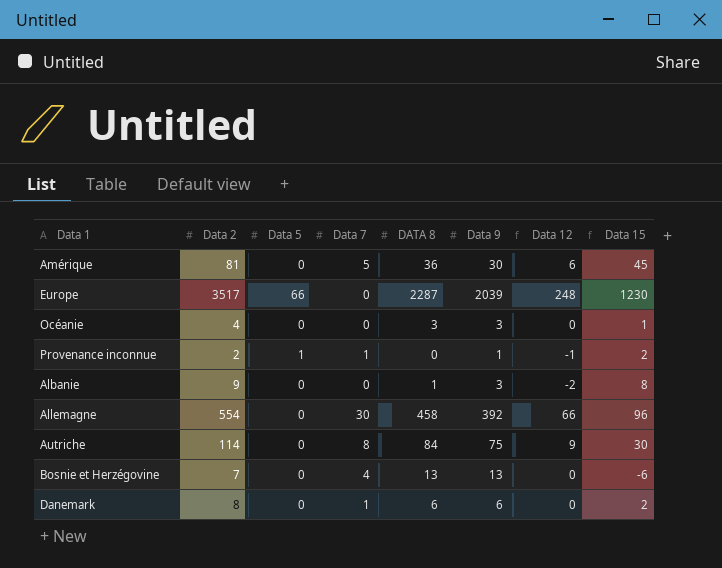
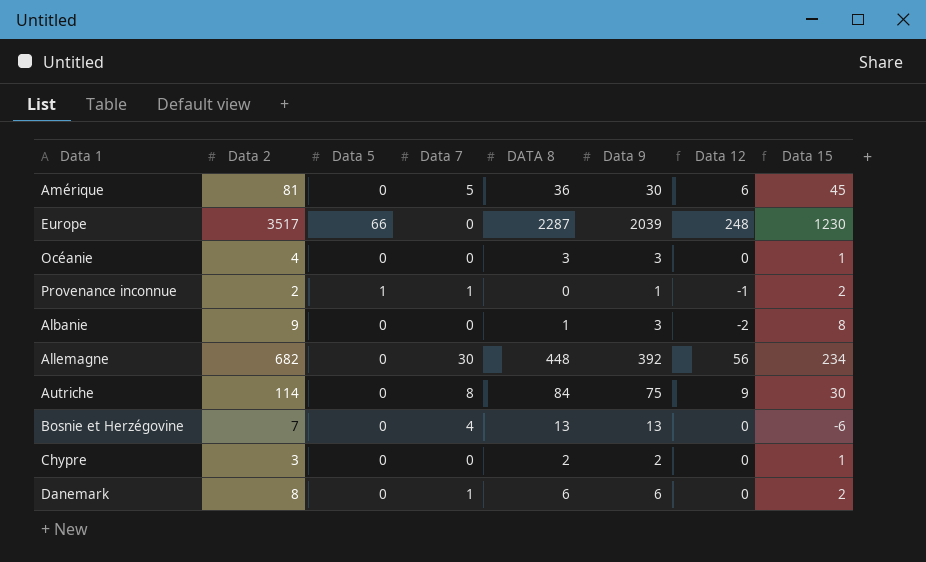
Allemagne | Data 2: 554 -> 682
Allemagne | DATA 8: 458 -> 448
Allemagne | Data 12: 66 -> 56
Allemagne | Data 15: 96 -> 234
row Chypre: none -> 3 | 0 | 0 | 2 | 2 | 0 | 1

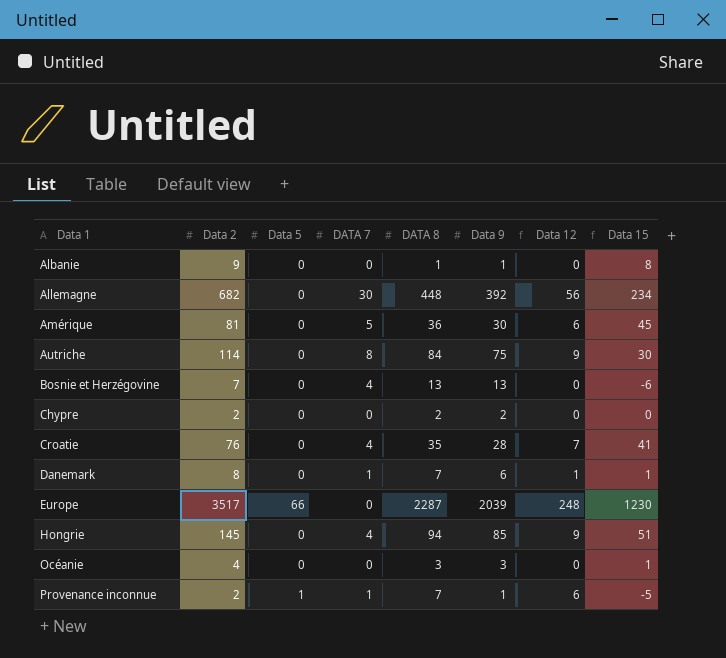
row order: none -> Data 1 ascending
column name: Data 7 -> DATA 7
Albanie | Data 9: 3 -> 1
Albanie | Data 12: -2 -> 0
Chypre | Data 2: 3 -> 2
Chypre | Data 15: 1 -> 0
row Croatie: none -> 76 | 0 | 4 | 35 | 28 | 7 | 41
Danemark | DATA 8: 6 -> 7
Danemark | Data 12: 0 -> 1
Danemark | Data 15: 2 -> 1
row Hongrie: none -> 145 | 0 | 4 | 94 | 85 | 9 | 51
Provenance inconnue | DATA 8: 0 -> 7
Provenance inconnue | Data 12: -1 -> 6
Provenance inconnue | Data 15: 2 -> -5

